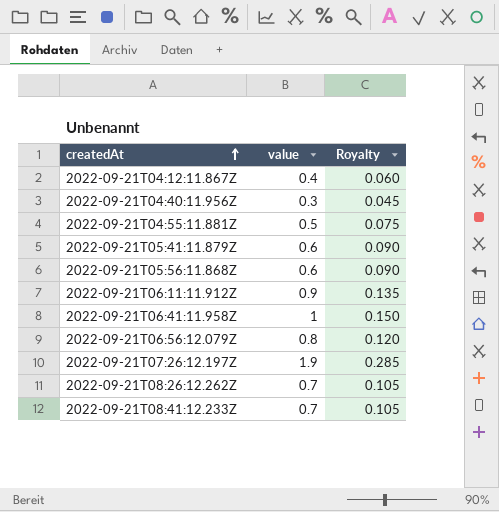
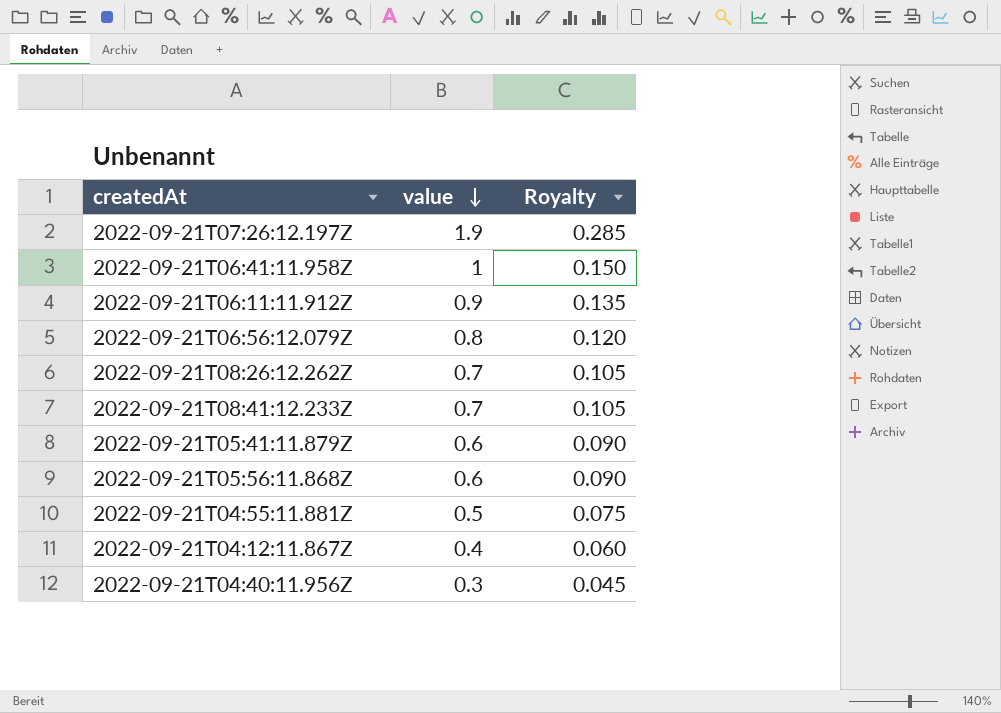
row order: createdAt ascending -> value descending

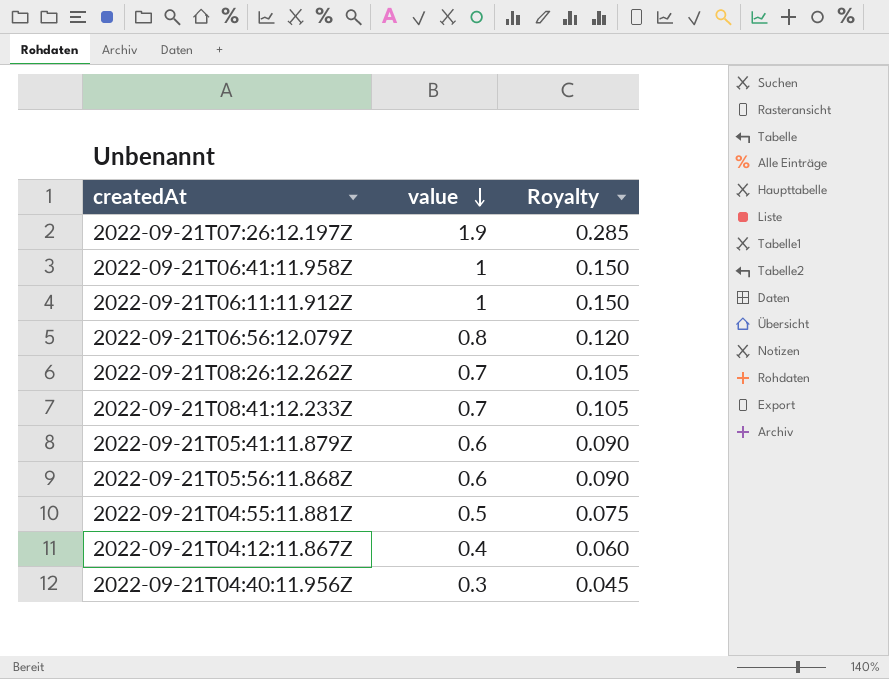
2022-09-21T06:11:11.912Z | value: 0.9 -> 1
2022-09-21T06:11:11.912Z | Royalty: 0.135 -> 0.150

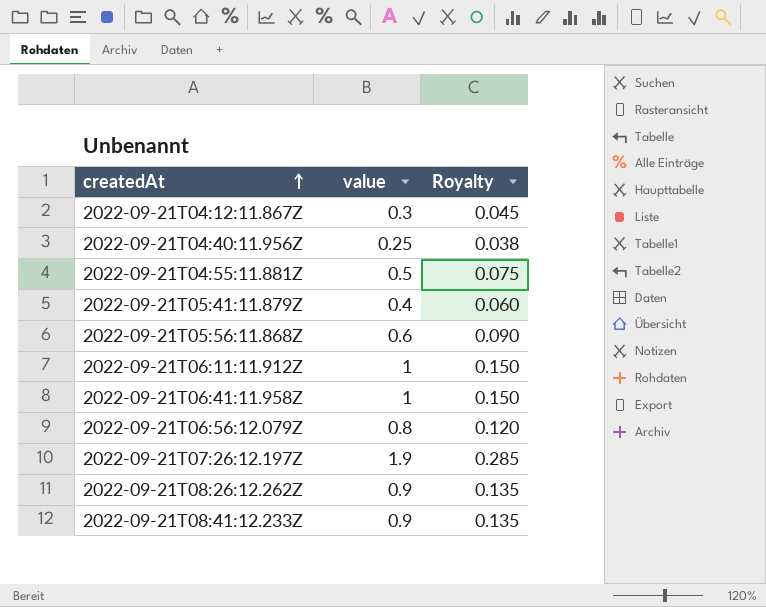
row order: value descending -> createdAt ascending
2022-09-21T04:12:11.867Z | value: 0.4 -> 0.3
2022-09-21T04:12:11.867Z | Royalty: 0.060 -> 0.045
2022-09-21T04:40:11.956Z | value: 0.3 -> 0.25
2022-09-21T04:40:11.956Z | Royalty: 0.045 -> 0.038
2022-09-21T05:41:11.879Z | value: 0.6 -> 0.4
2022-09-21T05:41:11.879Z | Royalty: 0.090 -> 0.060
2022-09-21T08:26:12.262Z | value: 0.7 -> 0.9
2022-09-21T08:26:12.262Z | Royalty: 0.105 -> 0.135
2022-09-21T08:41:12.233Z | value: 0.7 -> 0.9
2022-09-21T08:41:12.233Z | Royalty: 0.105 -> 0.135

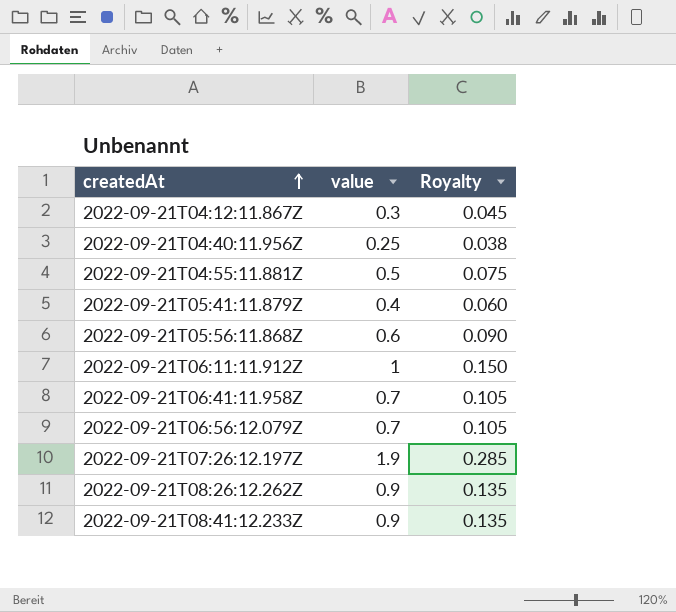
2022-09-21T06:41:11.958Z | value: 1 -> 0.7
2022-09-21T06:41:11.958Z | Royalty: 0.150 -> 0.105
2022-09-21T06:56:12.079Z | value: 0.8 -> 0.7
2022-09-21T06:56:12.079Z | Royalty: 0.120 -> 0.105

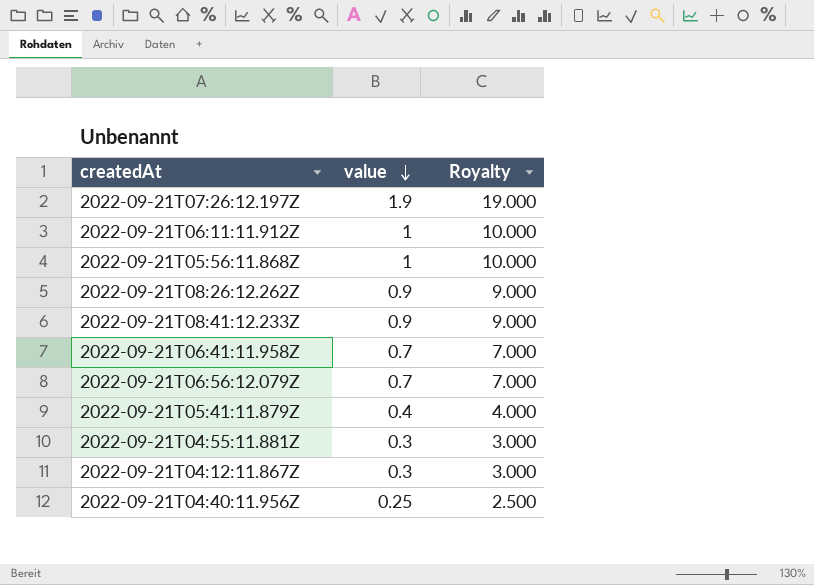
row order: createdAt ascending -> value descending
column Royalty | formula: [value] * 0.15 -> [value] * 10
2022-09-21T05:56:11.868Z | value: 0.6 -> 1
2022-09-21T04:55:11.881Z | value: 0.5 -> 0.3

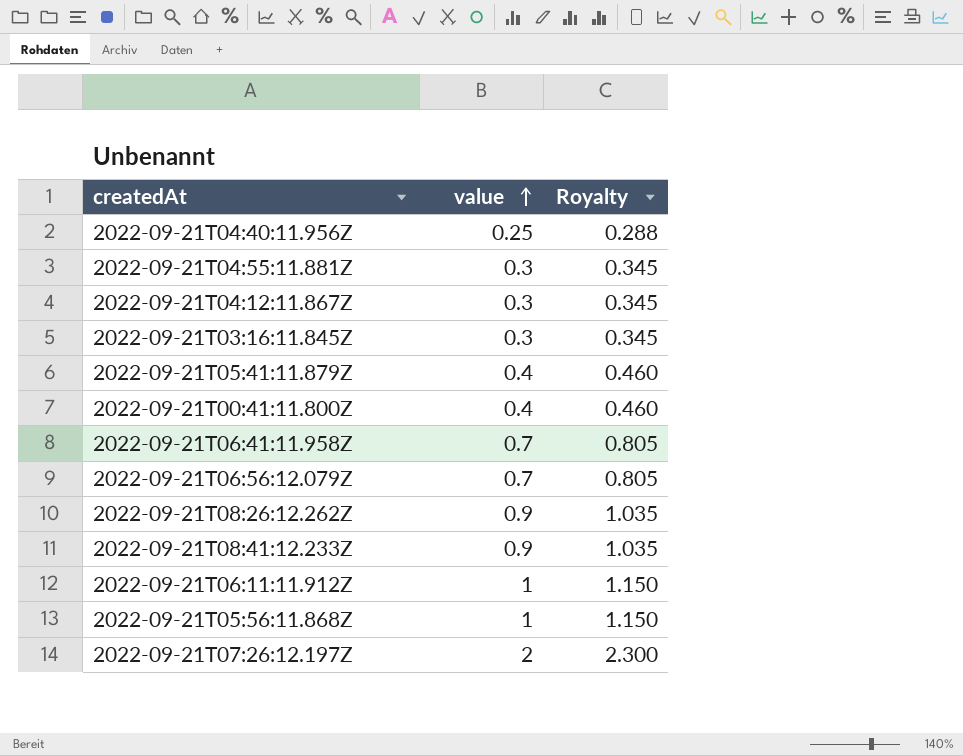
row order: value descending -> value ascending
column Royalty | formula: [value] * 10 -> [value] * 1.15
row 2022-09-21T03:16:11.845Z: none -> 0.3 | 0.345
row 2022-09-21T00:41:11.800Z: none -> 0.4 | 0.460
2022-09-21T07:26:12.197Z | value: 1.9 -> 2

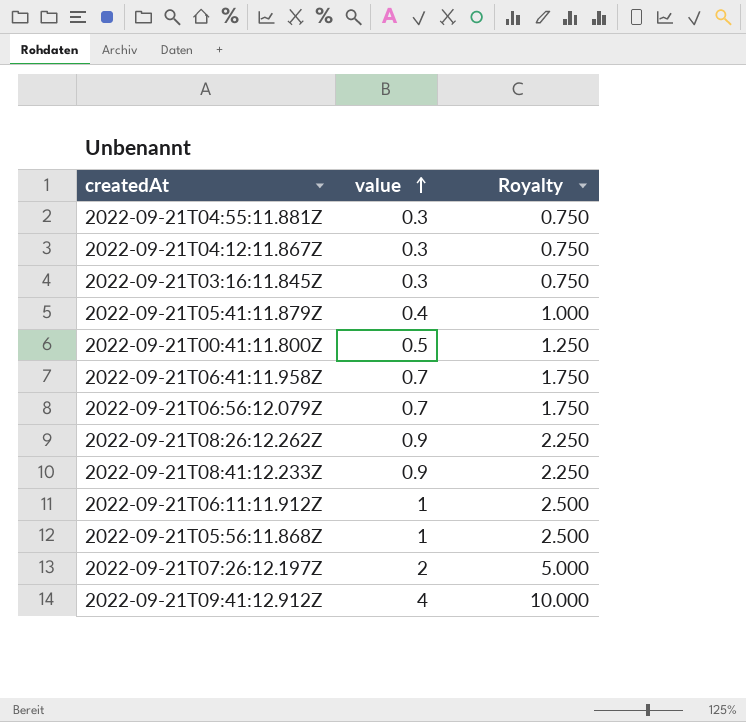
column Royalty | formula: [value] * 1.15 -> [value] * 2.5
row 2022-09-21T04:40:11.956Z: 0.25 | 0.288 -> none
2022-09-21T00:41:11.800Z | value: 0.4 -> 0.5
row 2022-09-21T09:41:12.912Z: none -> 4 | 10.000

